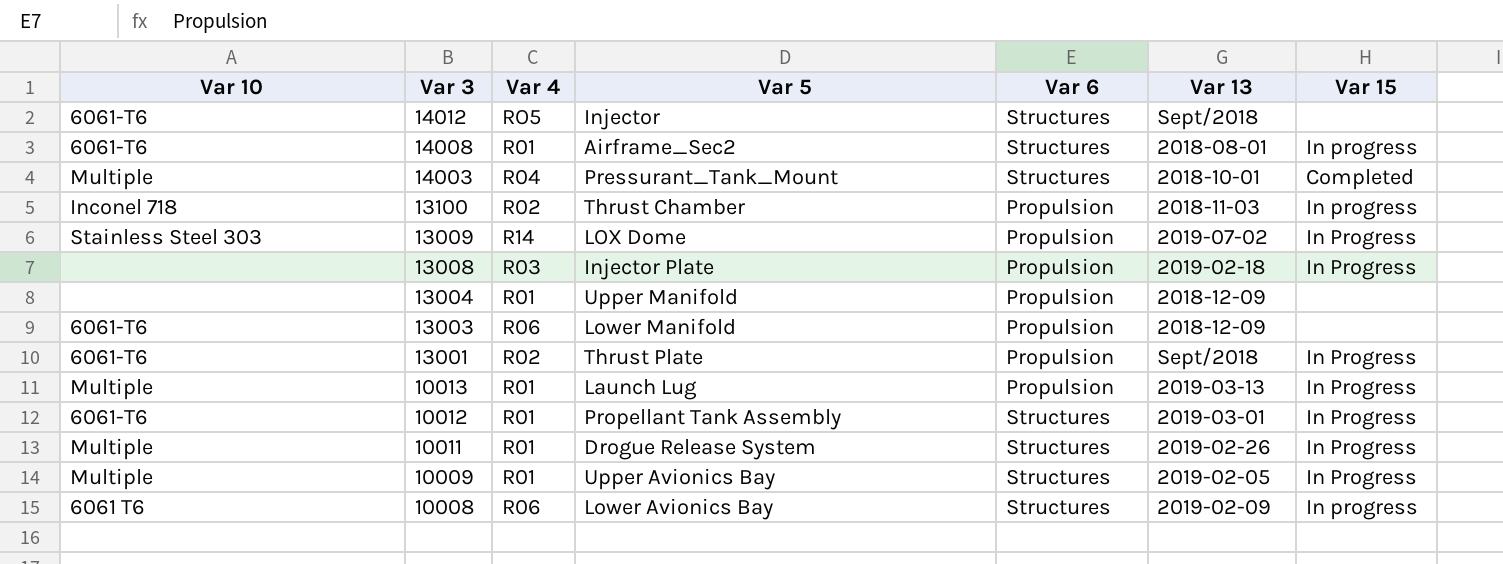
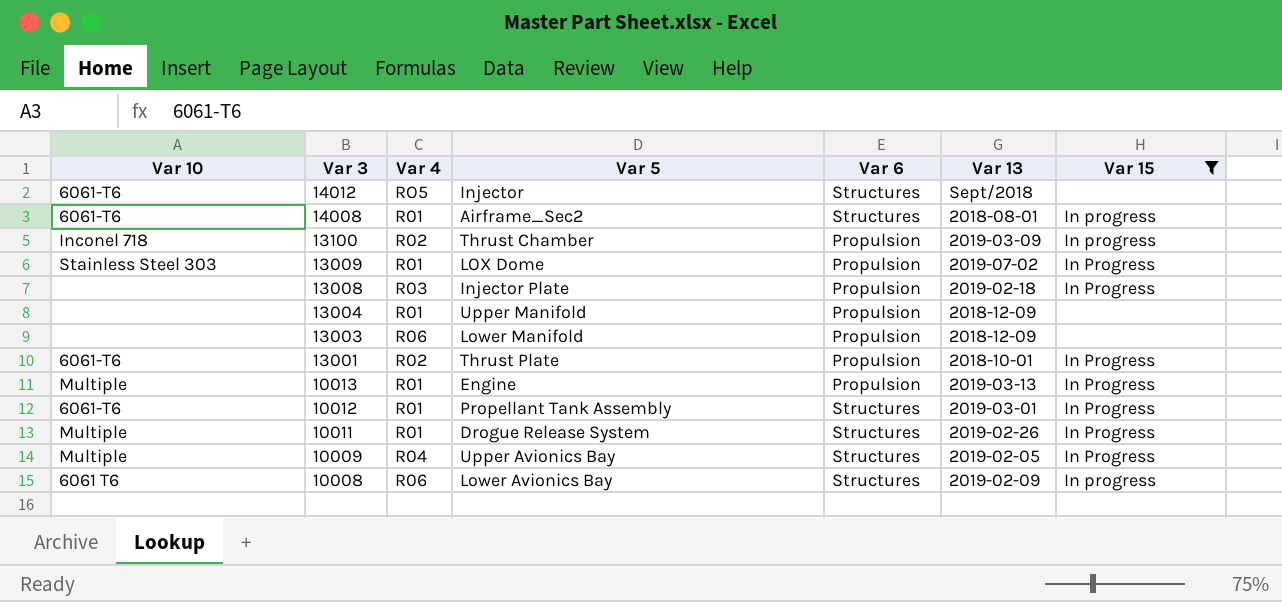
filter: none -> Var 15 != Completed
13100 | Var 13: 2018-11-03 -> 2019-03-09
13009 | Var 4: R14 -> R01
13003 | Var 10: 6061-T6 -> none
13001 | Var 13: Sept/2018 -> 2018-10-01
10013 | Var 5: Launch Lug -> Engine
10009 | Var 4: R01 -> R04

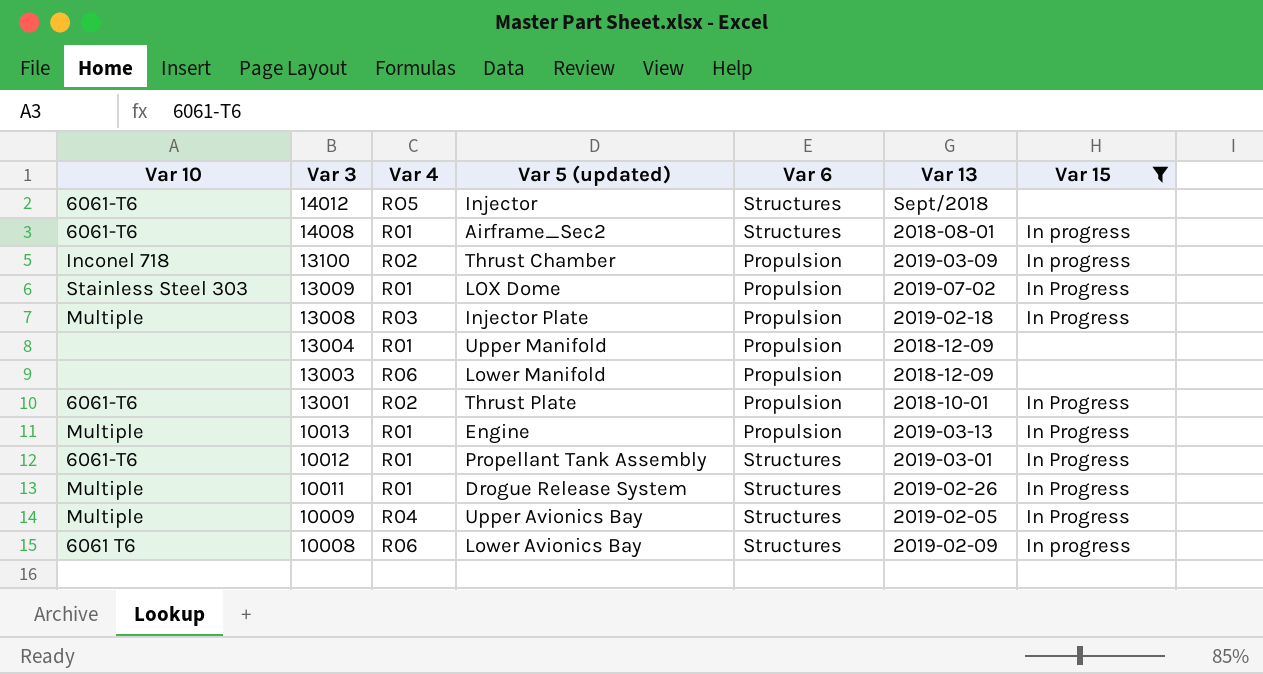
column name: Var 5 -> Var 5 (updated)
13008 | Var 10: none -> Multiple

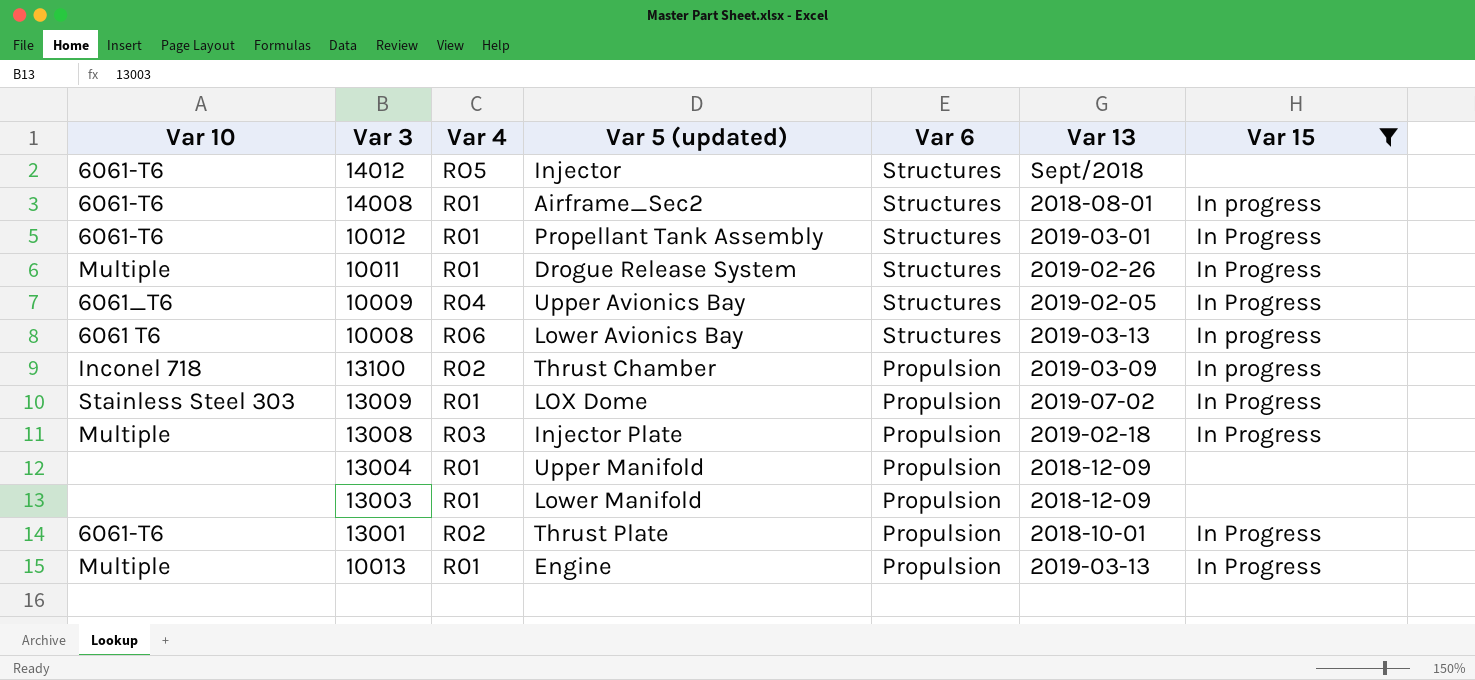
row order: Var 3 descending -> Var 6 descending
10009 | Var 10: Multiple -> 6061_T6
10008 | Var 13: 2019-02-09 -> 2019-03-13
13003 | Var 4: R06 -> R01

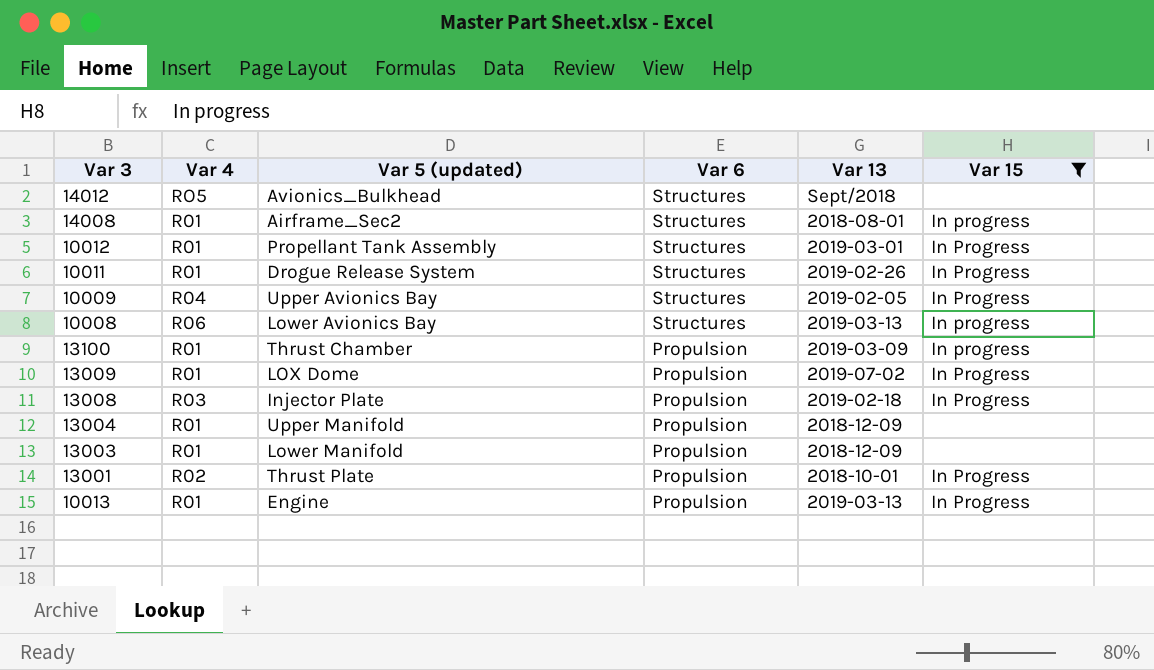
column Var 10 | position: 1 -> none
14012 | Var 5 (updated): Injector -> Avionics_Bulkhead
13100 | Var 4: R02 -> R01

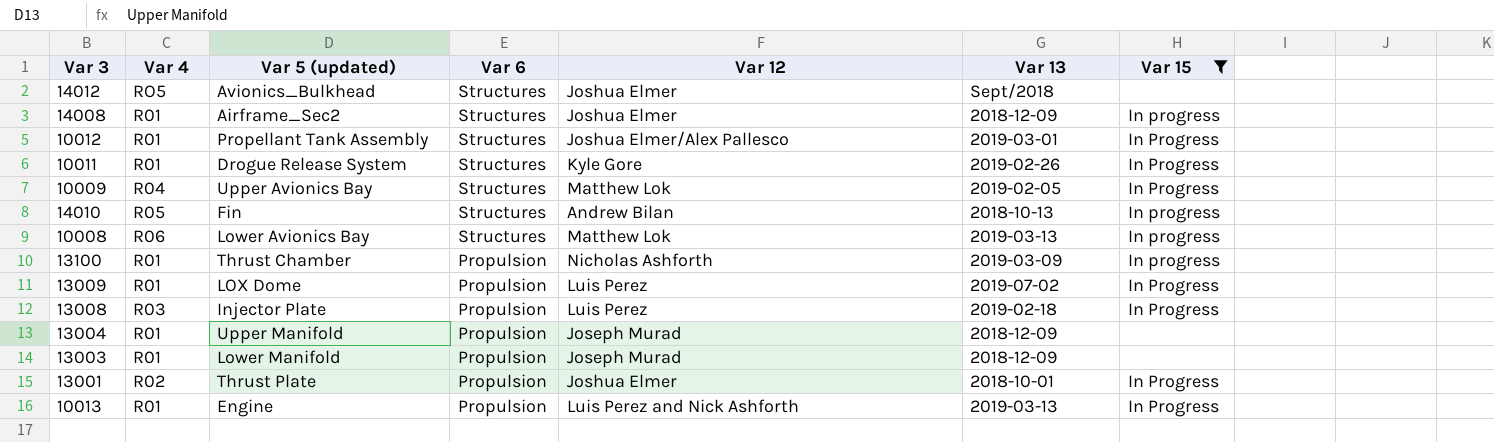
column Var 12 | position: none -> 5
14008 | Var 13: 2018-08-01 -> 2018-12-09
row 14010: none -> R05 | Fin | Structures | Andrew Bilan | 2018-10-13 | In progress

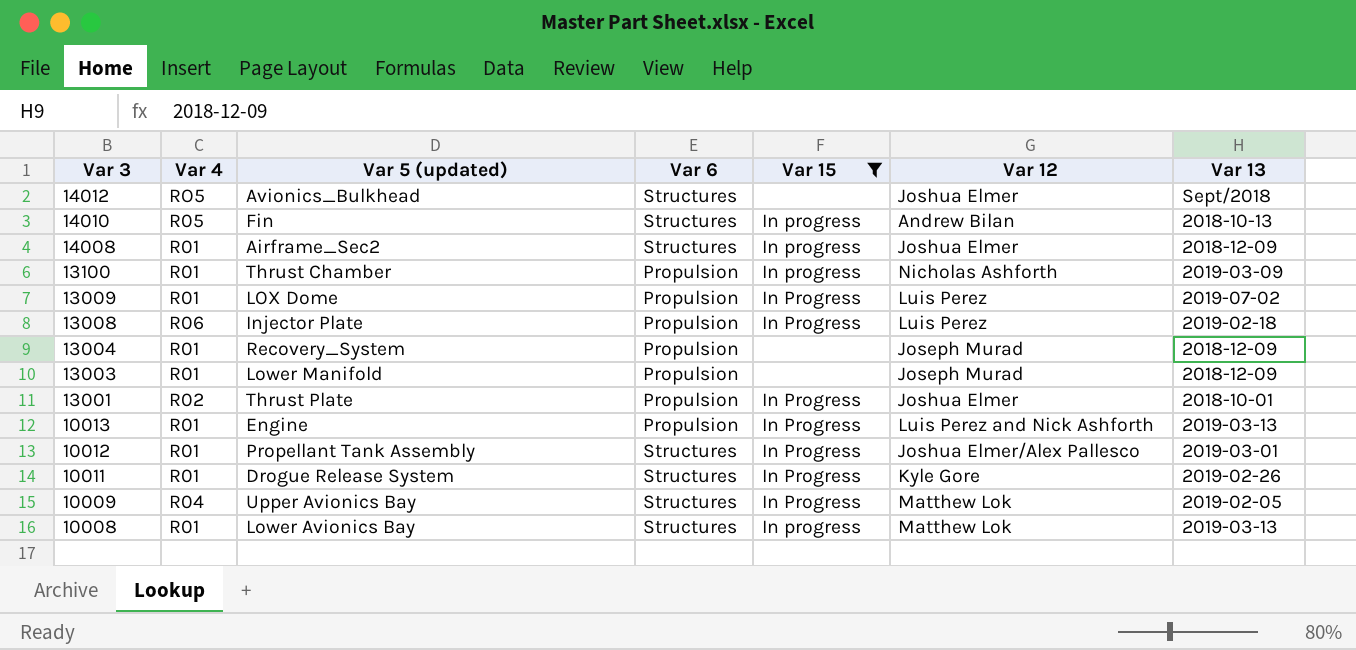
row order: Var 6 descending -> Var 3 descending
column Var 15 | position: 7 -> 5
13008 | Var 4: R03 -> R06
13004 | Var 5 (updated): Upper Manifold -> Recovery_System
10008 | Var 4: R06 -> R01

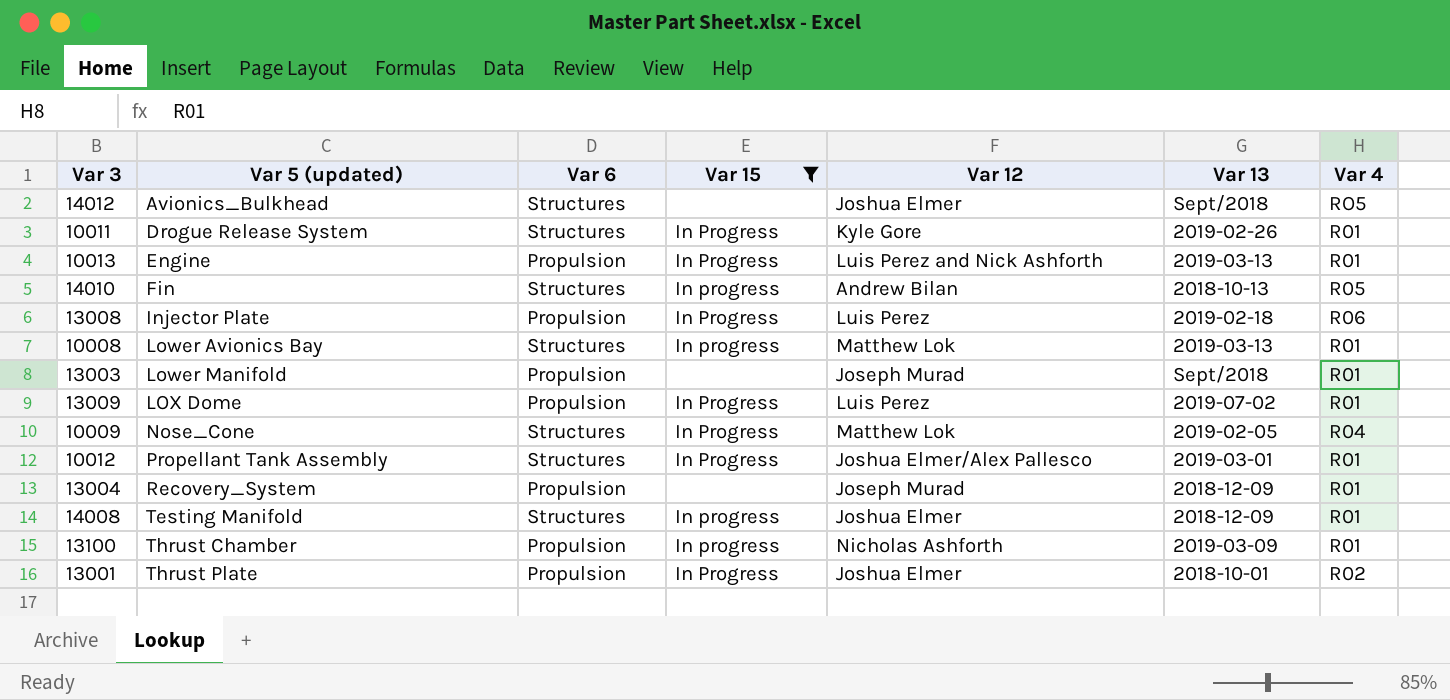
row order: Var 3 descending -> Var 5 (updated) ascending
column Var 4 | position: 2 -> 7
13003 | Var 13: 2018-12-09 -> Sept/2018
10009 | Var 5 (updated): Upper Avionics Bay -> Nose_Cone
14008 | Var 5 (updated): Airframe_Sec2 -> Testing Manifold

